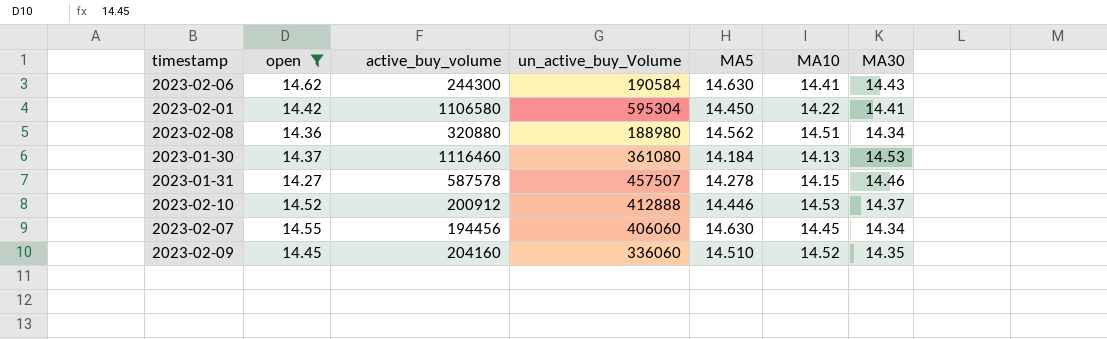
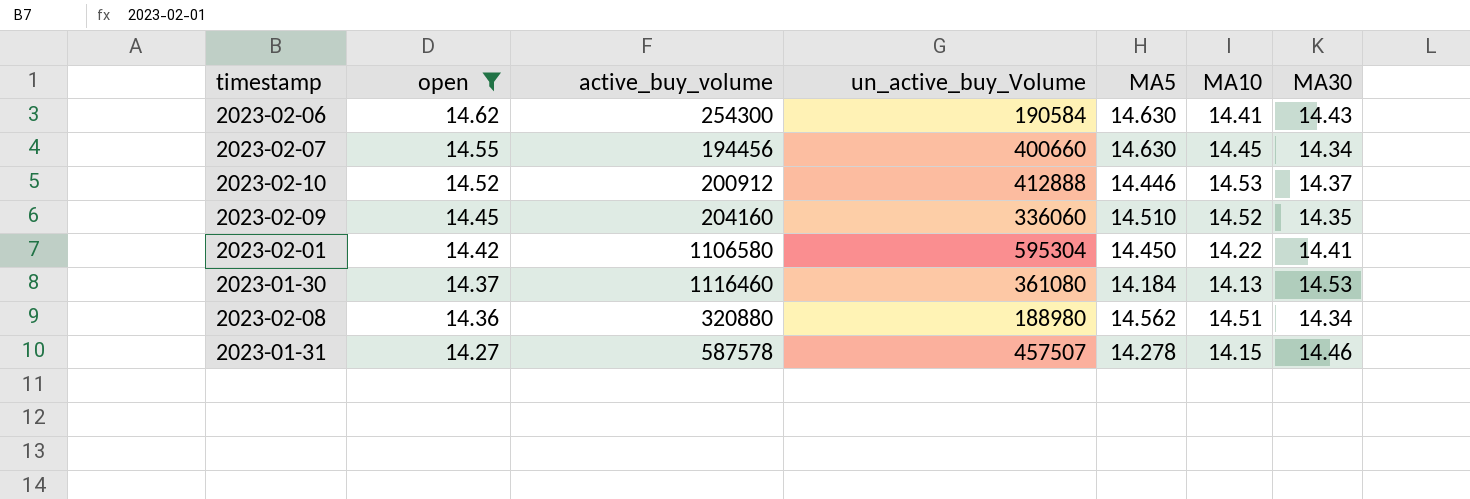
row order: none -> open descending
2023-02-06 | active_buy_volume: 244300 -> 254300
2023-02-07 | un_active_buy_Volume: 406060 -> 400660

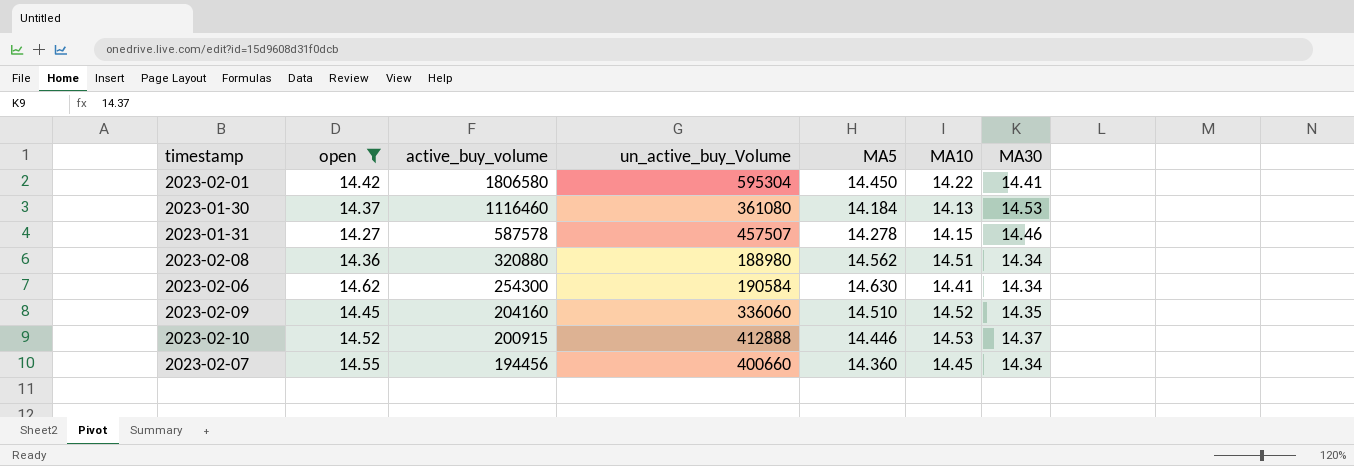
row order: open descending -> active_buy_volume descending
2023-02-01 | active_buy_volume: 1106580 -> 1806580
2023-02-06 | MA30: 14.43 -> 14.34
2023-02-10 | active_buy_volume: 200912 -> 200915
2023-02-07 | MA5: 14.630 -> 14.360

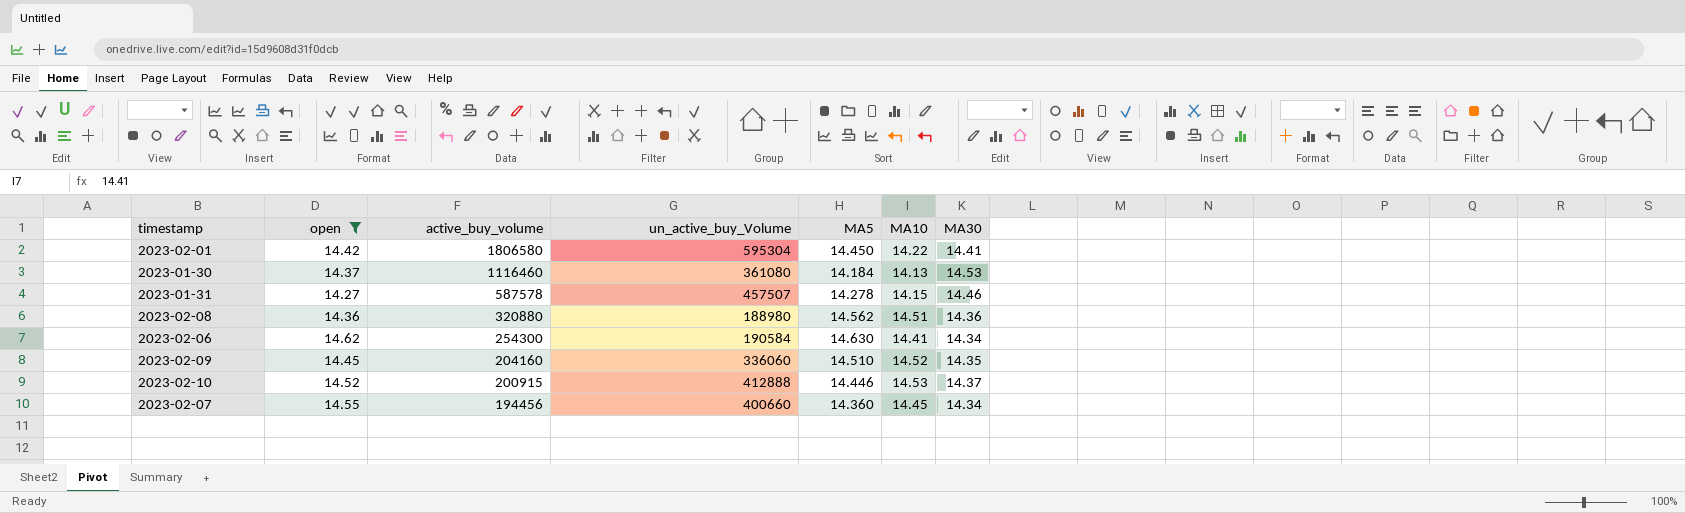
2023-02-08 | MA30: 14.34 -> 14.36

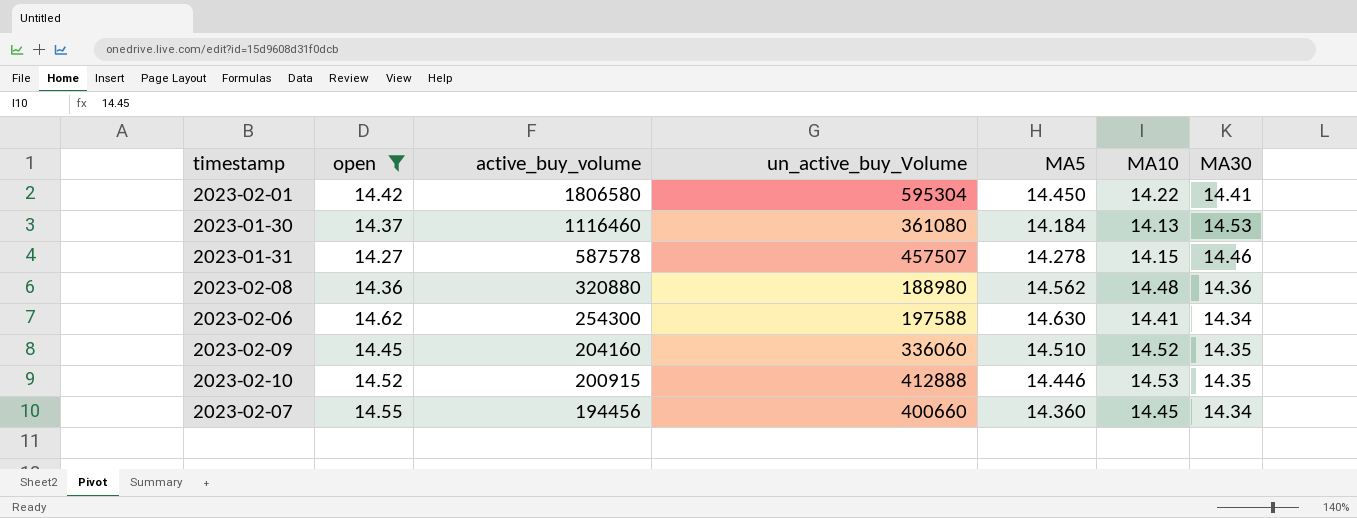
2023-02-08 | MA10: 14.51 -> 14.48
2023-02-06 | un_active_buy_Volume: 190584 -> 197588
2023-02-10 | MA30: 14.37 -> 14.35

